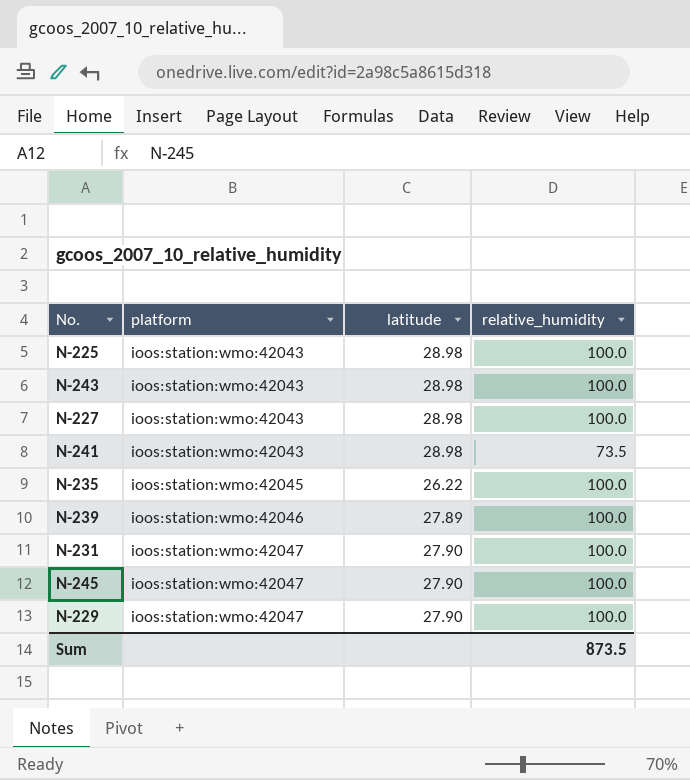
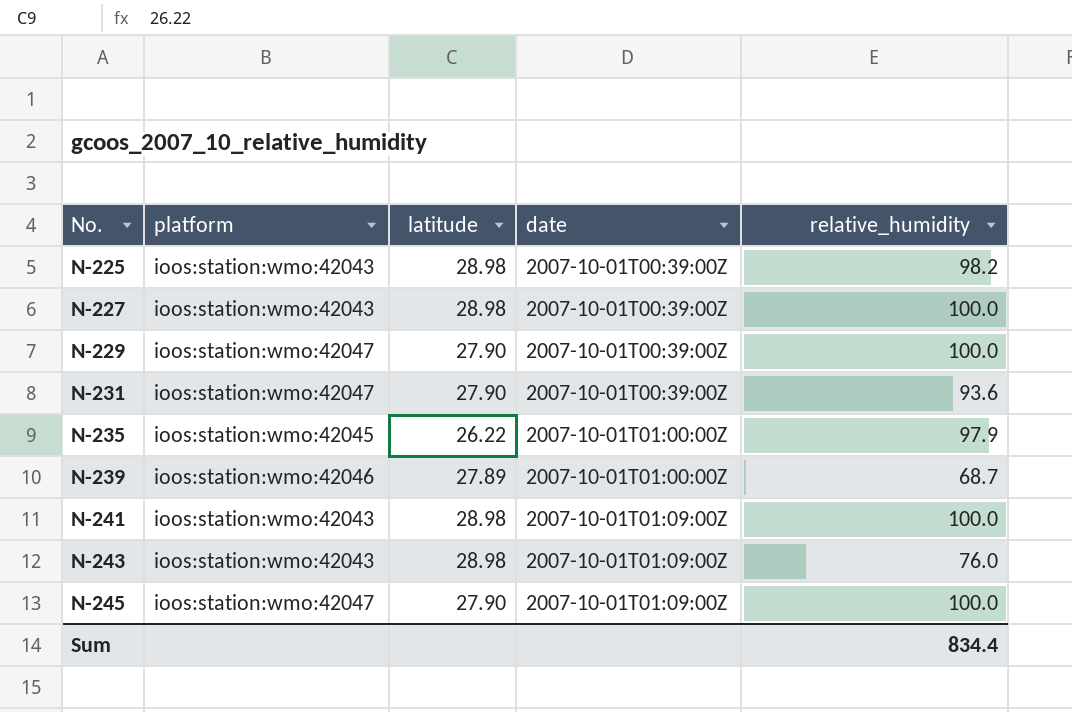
row order: platform ascending -> No. ascending
column date | position: none -> 4
N-225 | relative_humidity: 100.0 -> 98.2
N-231 | relative_humidity: 100.0 -> 93.6
N-235 | relative_humidity: 100.0 -> 97.9
N-239 | relative_humidity: 100.0 -> 68.7
N-241 | relative_humidity: 73.5 -> 100.0
N-243 | relative_humidity: 100.0 -> 76.0
Sum | relative_humidity: 873.5 -> 834.4

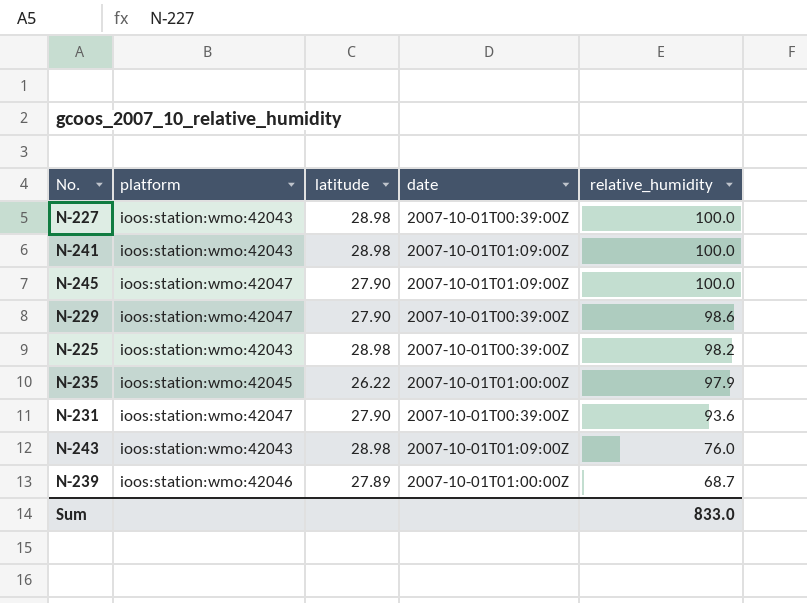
row order: No. ascending -> relative_humidity descending
N-229 | relative_humidity: 100.0 -> 98.6
Sum | relative_humidity: 834.4 -> 833.0

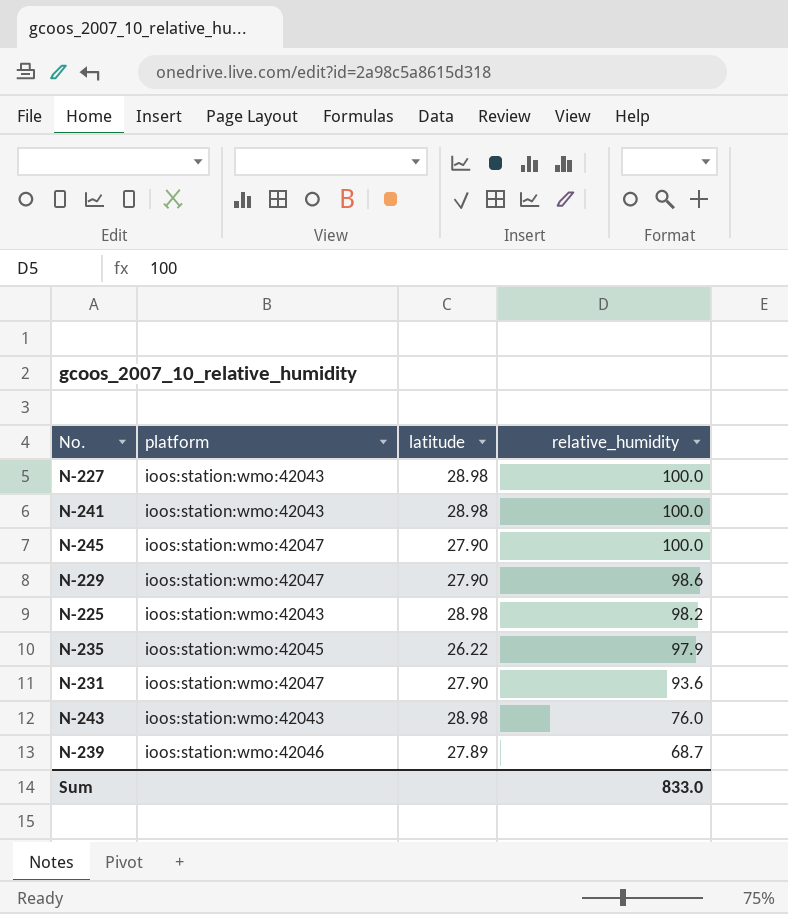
column date | position: 4 -> none

